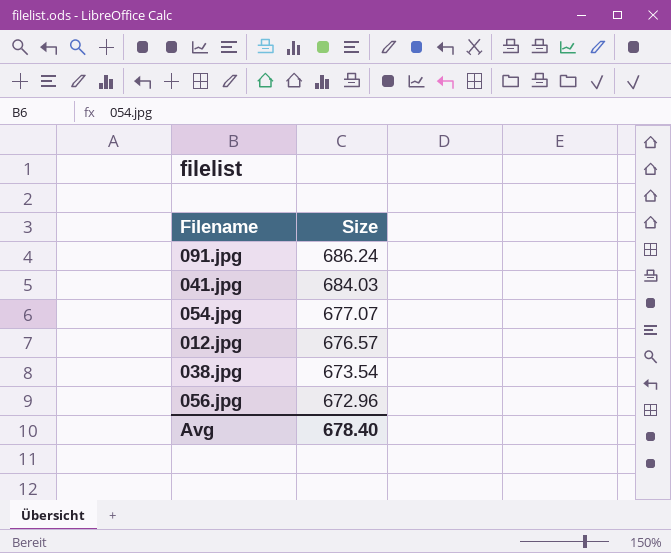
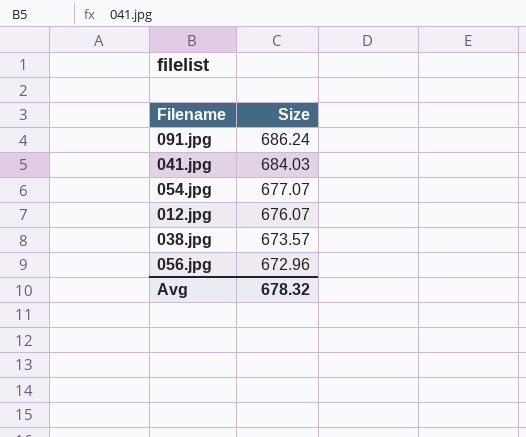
012.jpg | Size: 676.57 -> 676.07
038.jpg | Size: 673.54 -> 673.57
Avg | Size: 678.40 -> 678.32

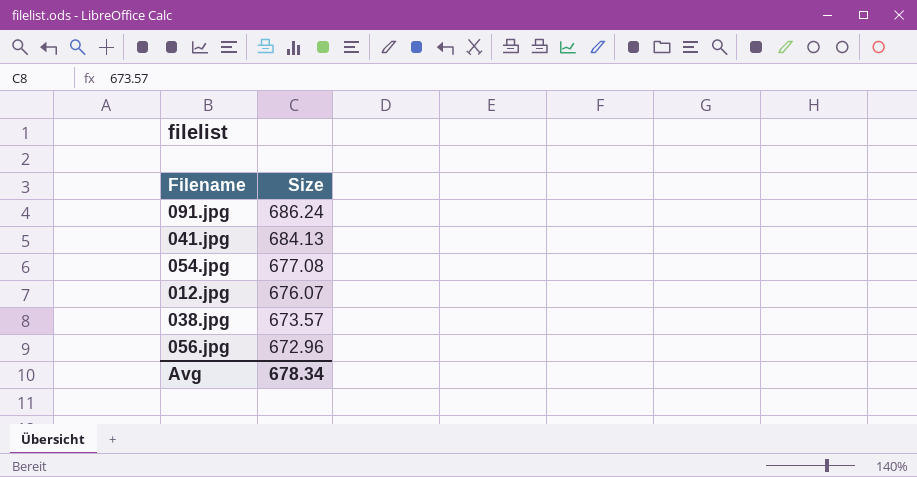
041.jpg | Size: 684.03 -> 684.13
054.jpg | Size: 677.07 -> 677.08
Avg | Size: 678.32 -> 678.34

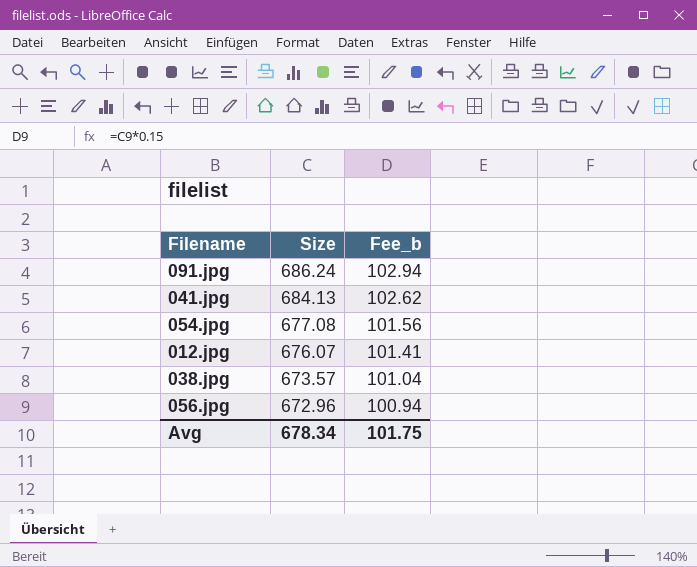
column Fee_b | formula: none -> [Size] * 0.15

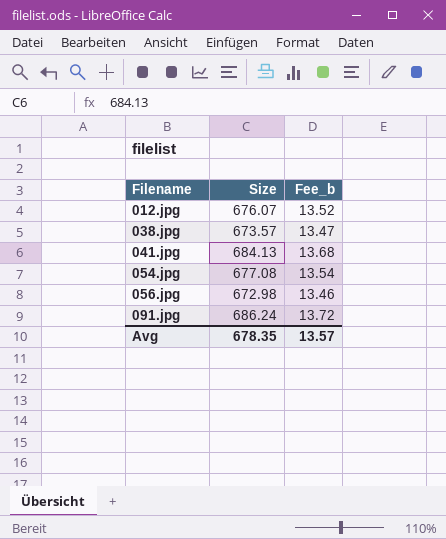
row order: Size descending -> Filename ascending
column Fee_b | formula: [Size] * 0.15 -> [Size] * 0.02
056.jpg | Size: 672.96 -> 672.98
Avg | Size: 678.34 -> 678.35
Avg | Fee_b: 101.75 -> 13.57

